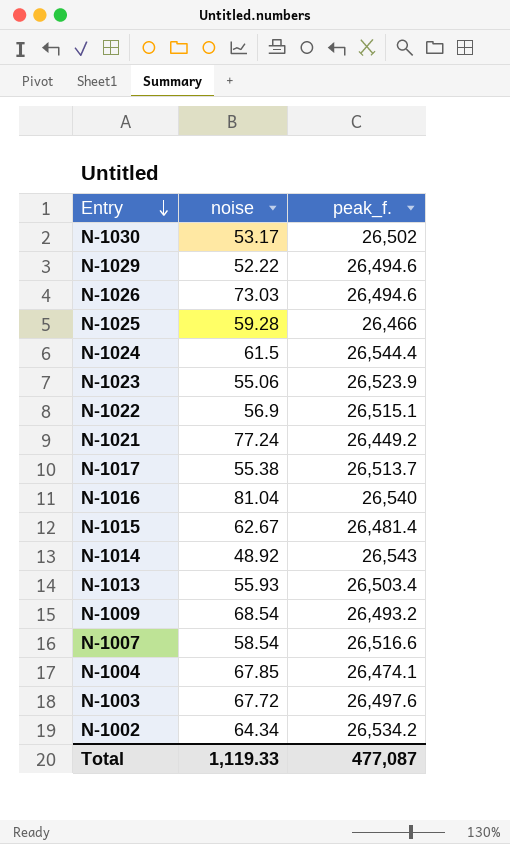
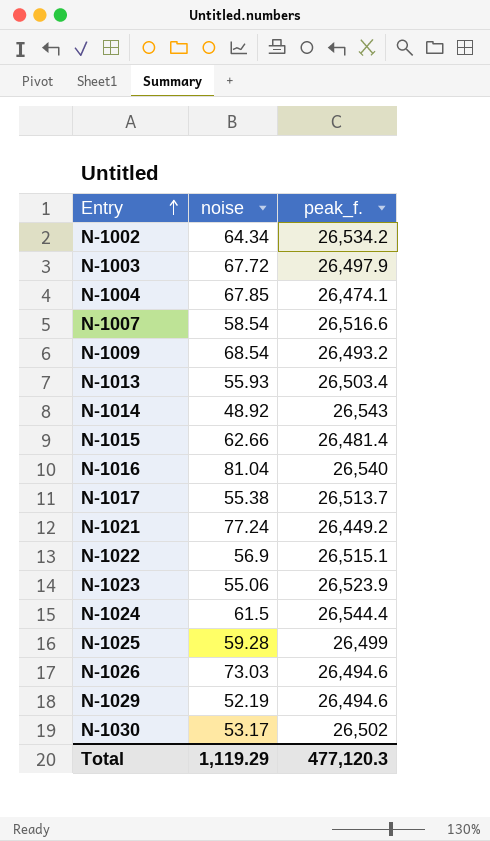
row order: Entry descending -> Entry ascending
N-1003 | peak_f.: 26,497.6 -> 26,497.9
N-1015 | noise: 62.67 -> 62.66
N-1025 | peak_f.: 26,466 -> 26,499
N-1029 | noise: 52.22 -> 52.19
Total | noise: 1,119.33 -> 1,119.29
Total | peak_f.: 477,087 -> 477,120.3

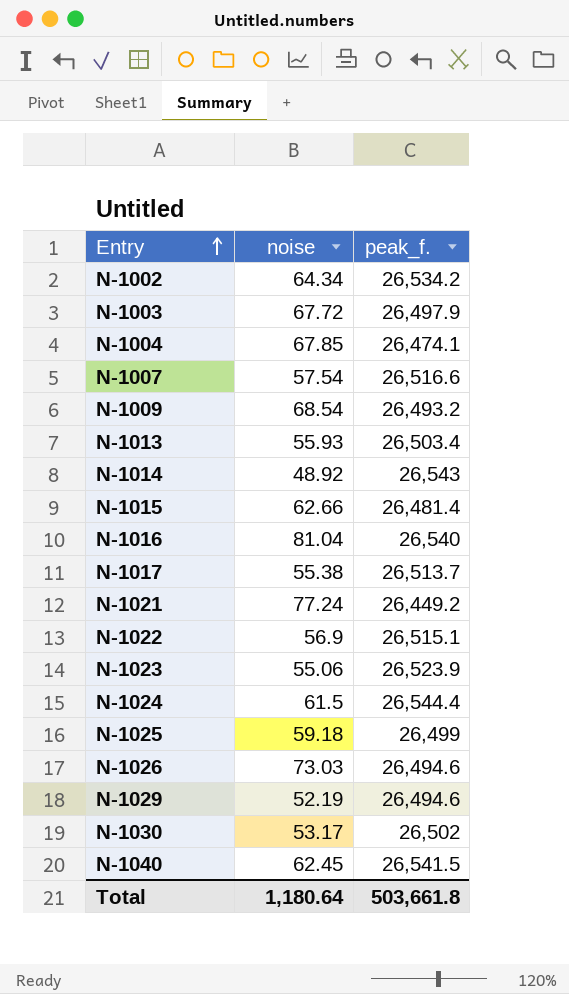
N-1007 | noise: 58.54 -> 57.54
N-1025 | noise: 59.28 -> 59.18
row N-1040: none -> 62.45 | 26,541.5
Total | noise: 1,119.29 -> 1,180.64
Total | peak_f.: 477,120.3 -> 503,661.8

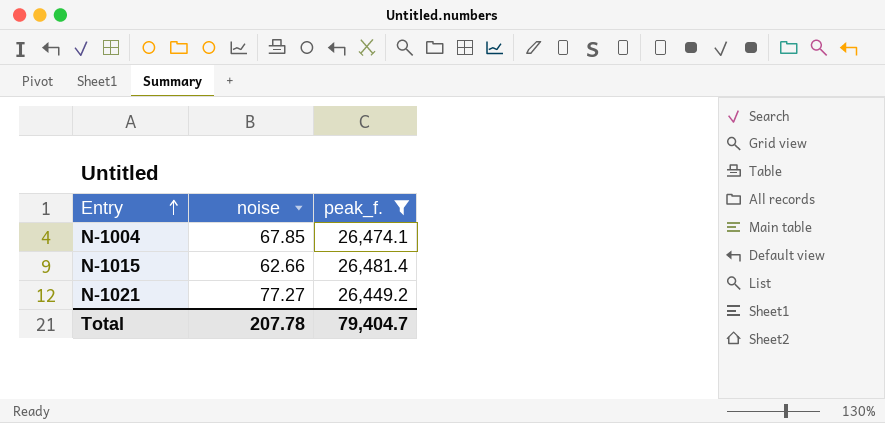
filter: none -> peak_f. <= 26,481.4
N-1021 | noise: 77.24 -> 77.27
Total | noise: 1,180.64 -> 207.78
Total | peak_f.: 503,661.8 -> 79,404.7

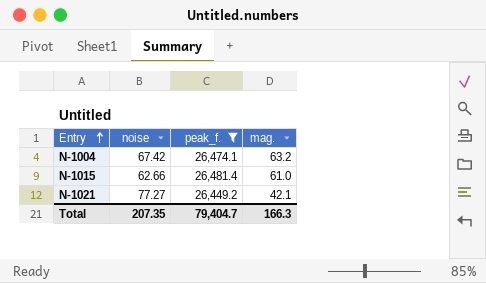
column mag. | position: none -> 4
N-1004 | noise: 67.85 -> 67.42
Total | noise: 207.78 -> 207.35

